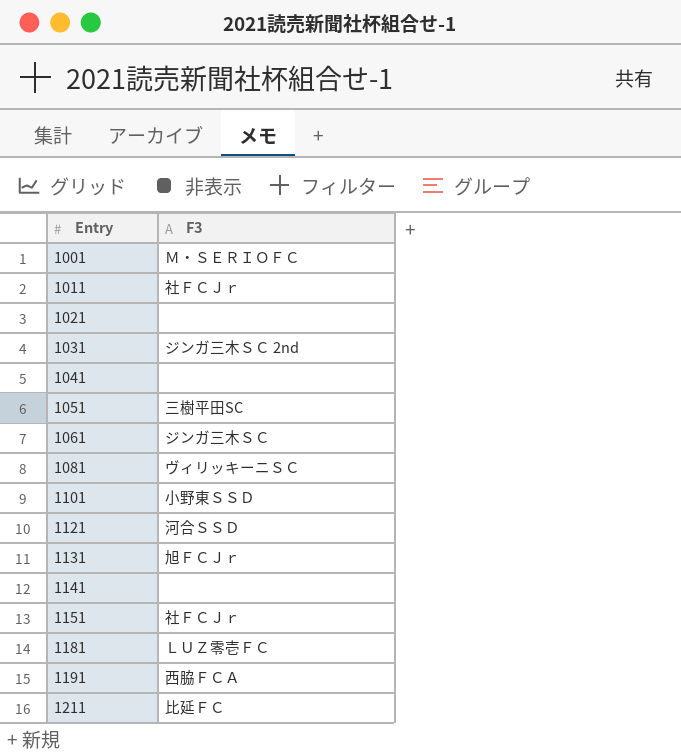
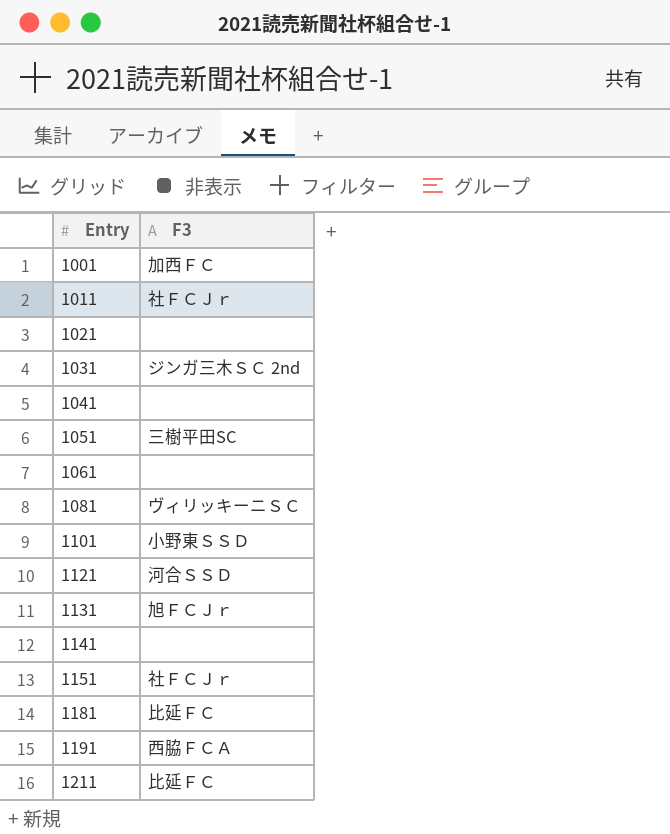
1001 | F3: Ｍ・ＳＥＲＩＯＦＣ -> 加西ＦＣ
1061 | F3: ジンガ三木ＳＣ -> none
1181 | F3: ＬＵＺ零壱ＦＣ -> 比延ＦＣ

